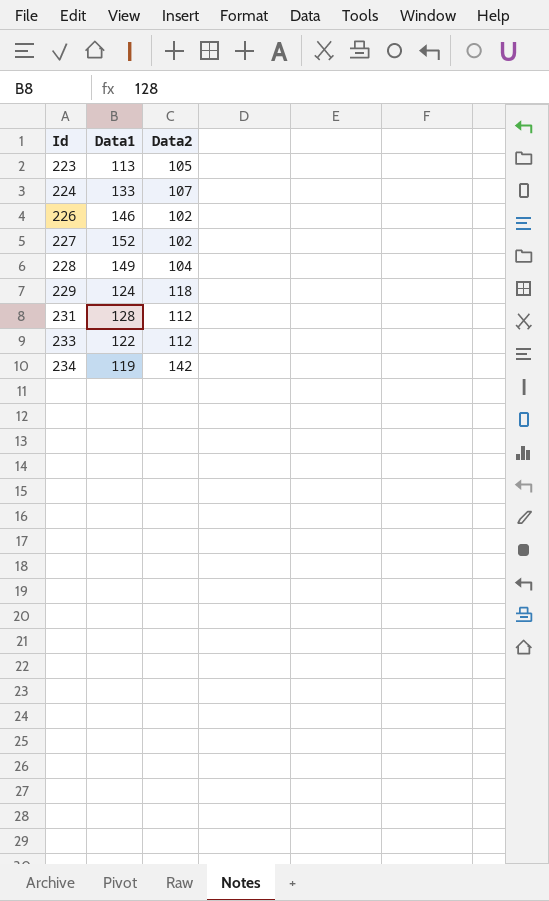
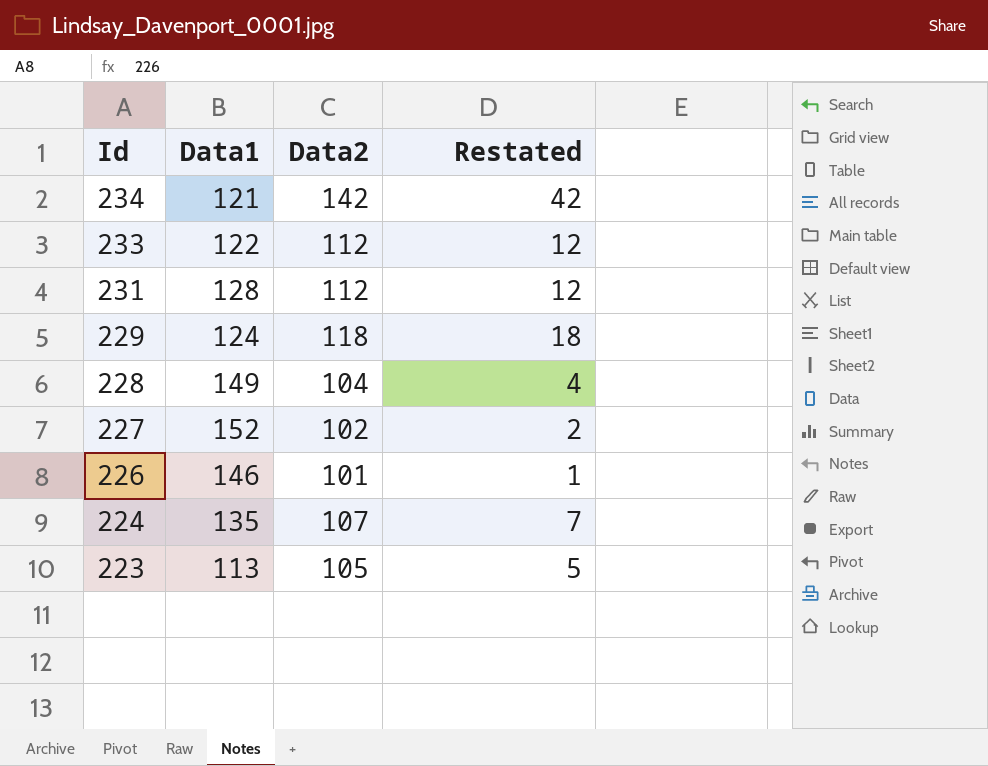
row order: Id ascending -> Id descending
column Restated | formula: none -> [Data2] - 100
234 | Data1: 119 -> 121
226 | Data2: 102 -> 101
224 | Data1: 133 -> 135

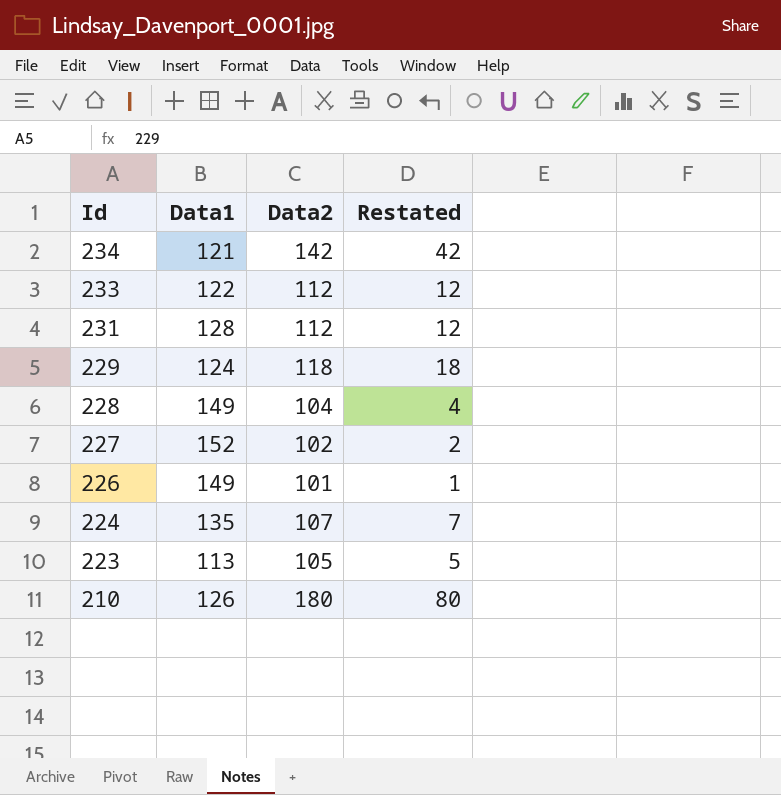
226 | Data1: 146 -> 149
row 210: none -> 126 | 180 | 80

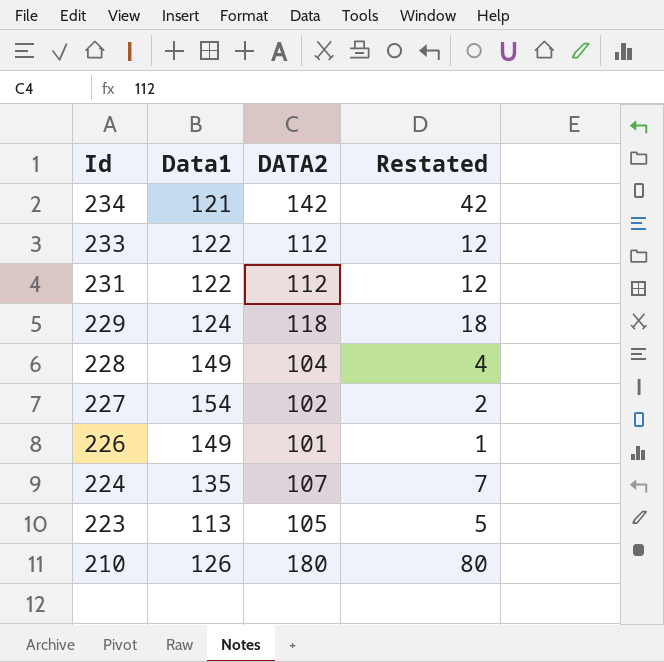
column name: Data2 -> DATA2
231 | Data1: 128 -> 122
227 | Data1: 152 -> 154

